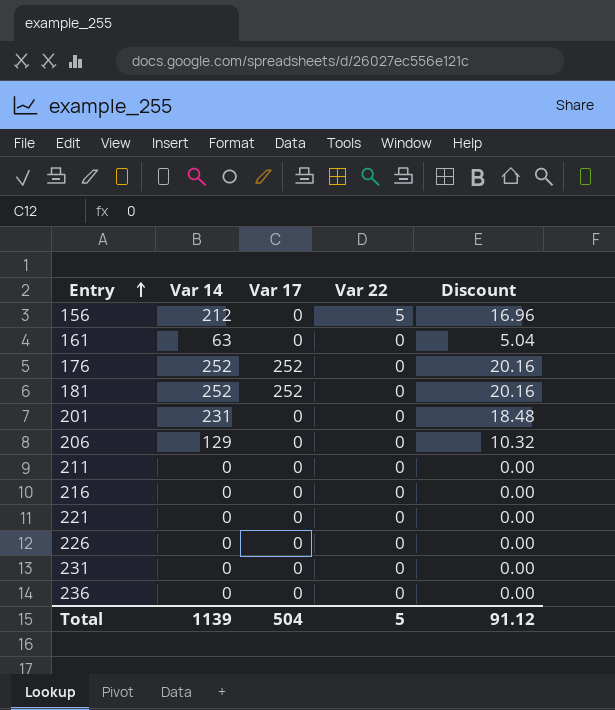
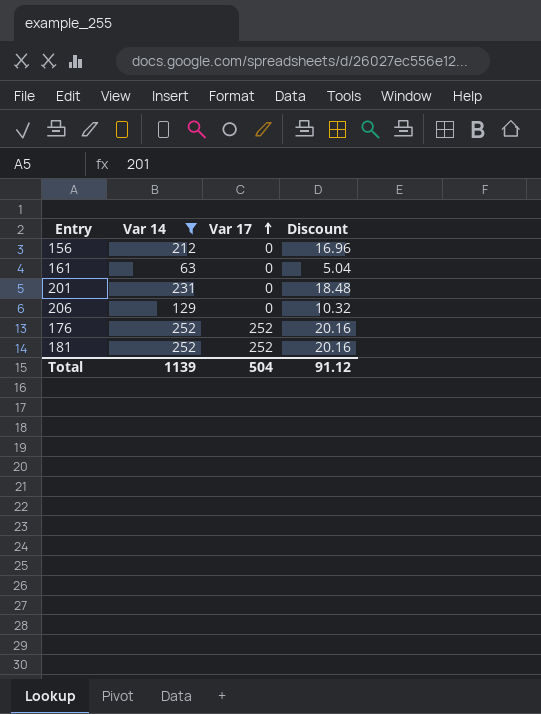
filter: none -> Var 14 != 0
row order: Entry ascending -> Var 17 ascending
column Var 22 | position: 4 -> none

